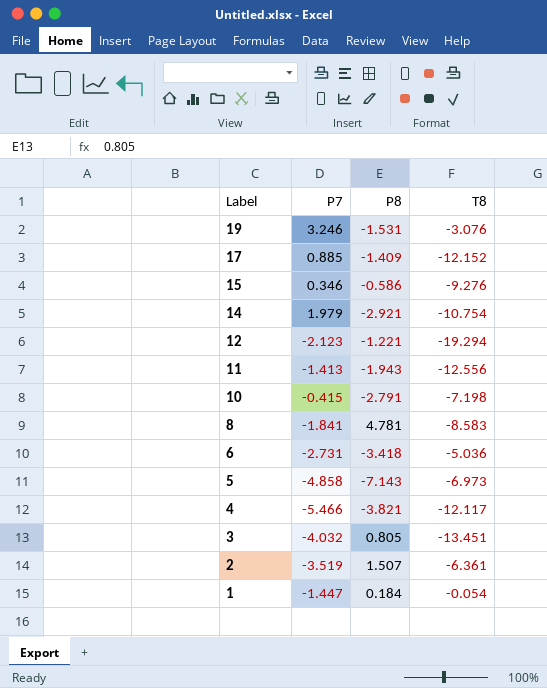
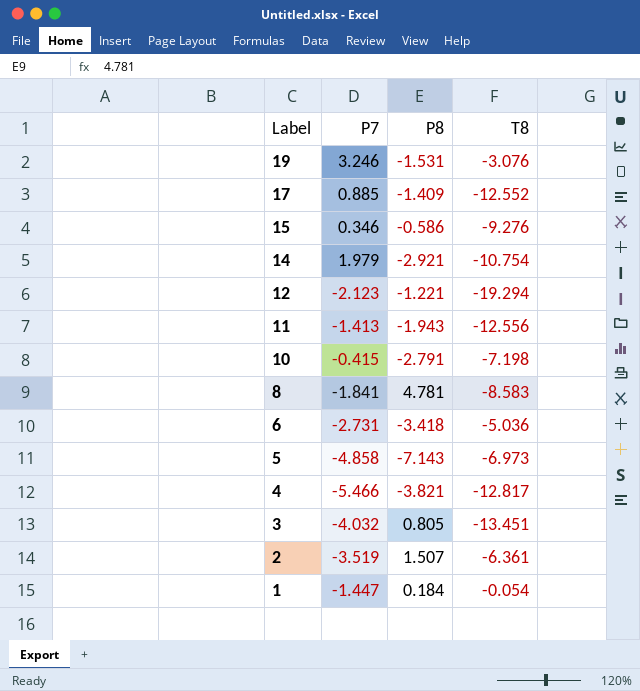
17 | T8: -12.152 -> -12.552
4 | T8: -12.117 -> -12.817

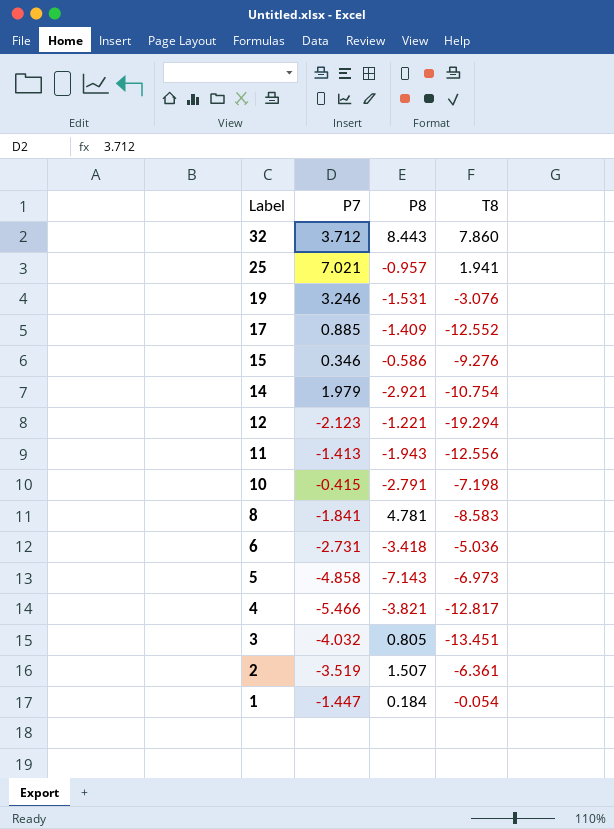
row 32: none -> 3.712 | 8.443 | 7.860
row 25: none -> 7.021 | -0.957 | 1.941

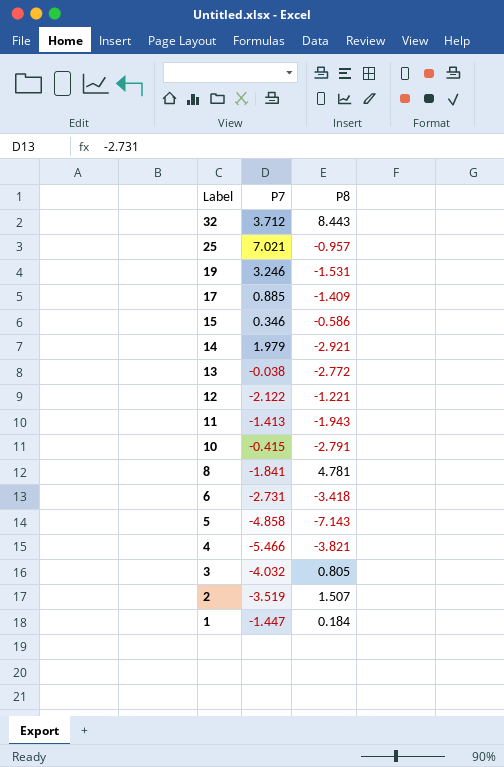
column T8 | position: 4 -> none
row 13: none -> -0.038 | -2.772
12 | P7: -2.123 -> -2.122

